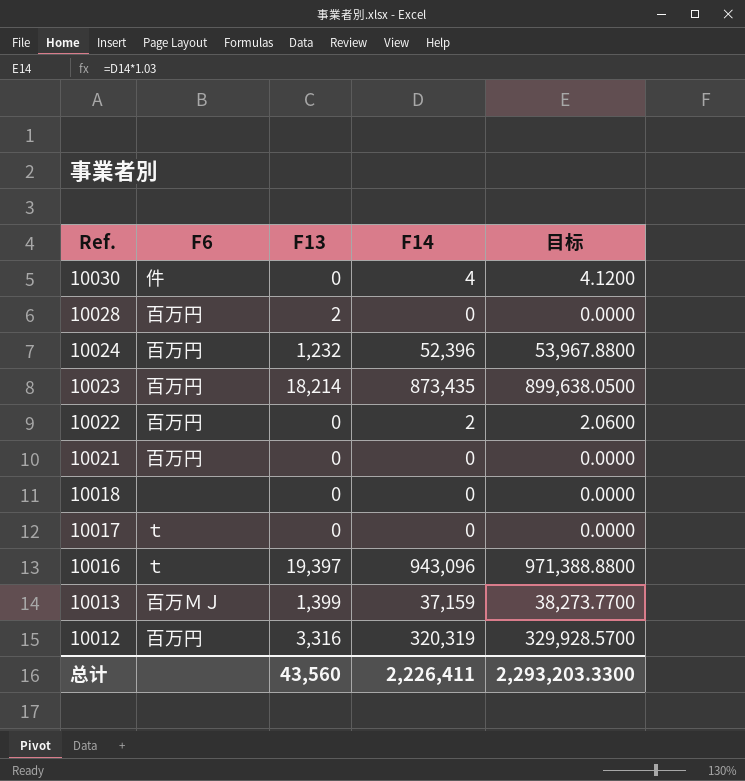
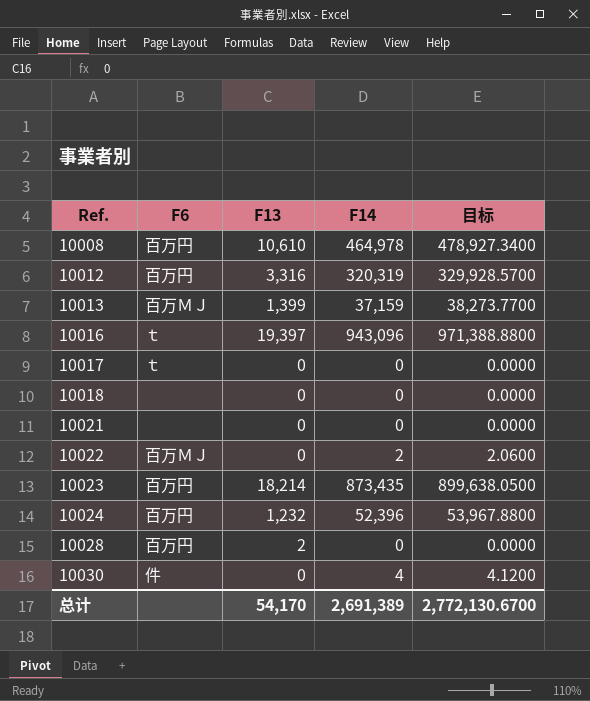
row order: Ref. descending -> Ref. ascending
row 10008: none -> 百万円 | 10,610 | 464,978 | 478,927.3400
10021 | F6: 百万円 -> none
10022 | F6: 百万円 -> 百万ＭＪ
总计 | F13: 43,560 -> 54,170
总计 | F14: 2,226,411 -> 2,691,389
总计 | 目标: 2,293,203.3300 -> 2,772,130.6700

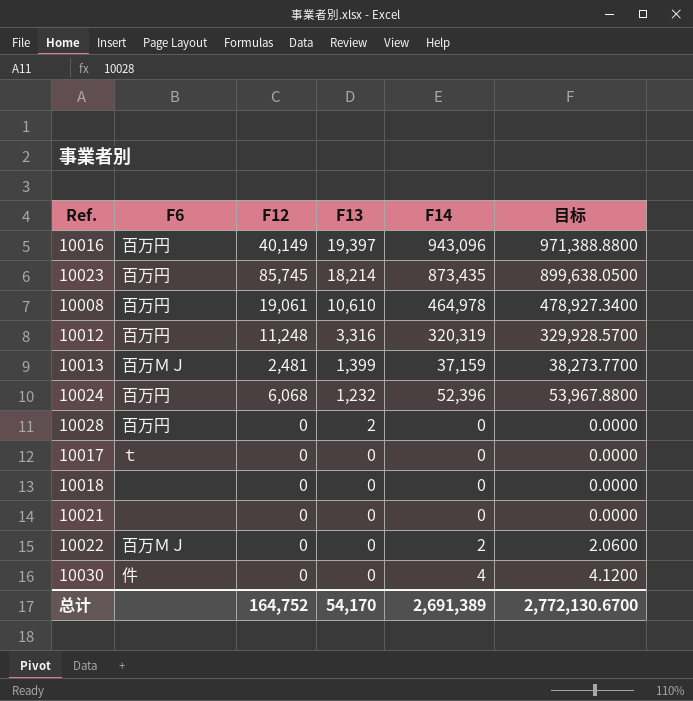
row order: Ref. ascending -> F13 descending
column F12 | position: none -> 3
10016 | F6: ｔ -> 百万円

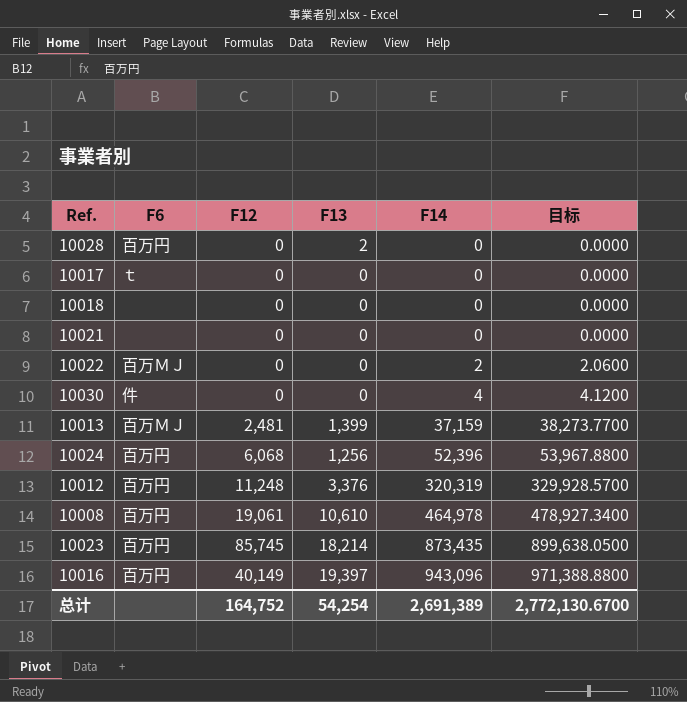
row order: F13 descending -> F14 ascending
10024 | F13: 1,232 -> 1,256
10012 | F13: 3,316 -> 3,376
总计 | F13: 54,170 -> 54,254

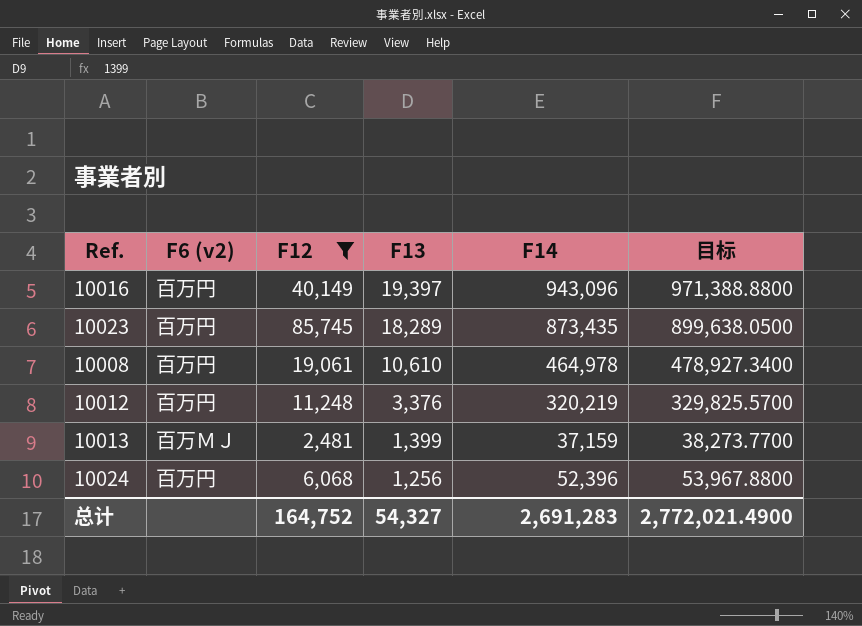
filter: none -> F12 != 0
row order: F14 ascending -> F13 descending
column name: F6 -> F6 (v2)
10023 | F13: 18,214 -> 18,289
10012 | F14: 320,319 -> 320,219
10012 | 目标: 329,928.5700 -> 329,825.5700
总计 | F13: 54,254 -> 54,327
总计 | F14: 2,691,389 -> 2,691,283
总计 | 目标: 2,772,130.6700 -> 2,772,021.4900

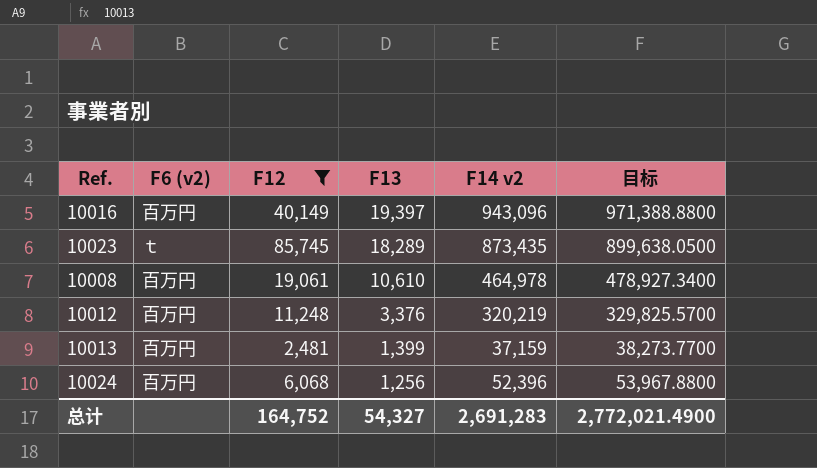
column name: F14 -> F14 v2
10023 | F6 (v2): 百万円 -> ｔ
10013 | F6 (v2): 百万ＭＪ -> 百万円

